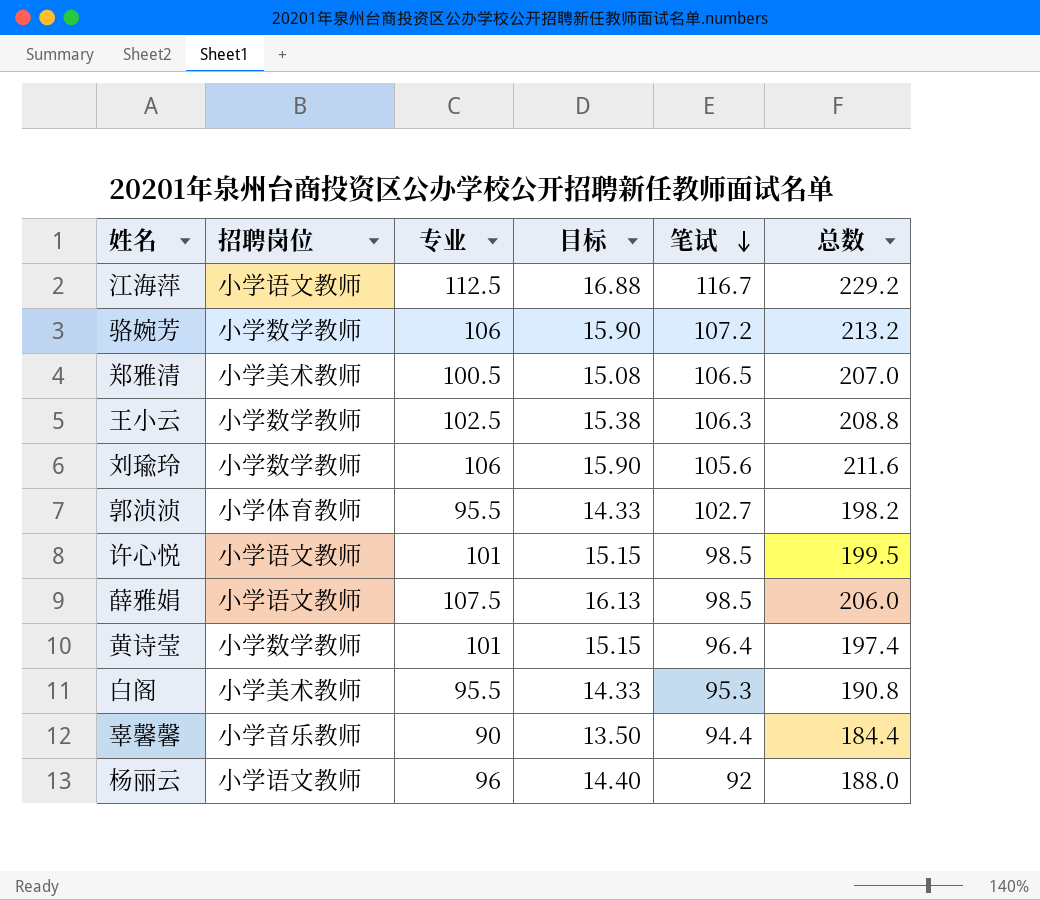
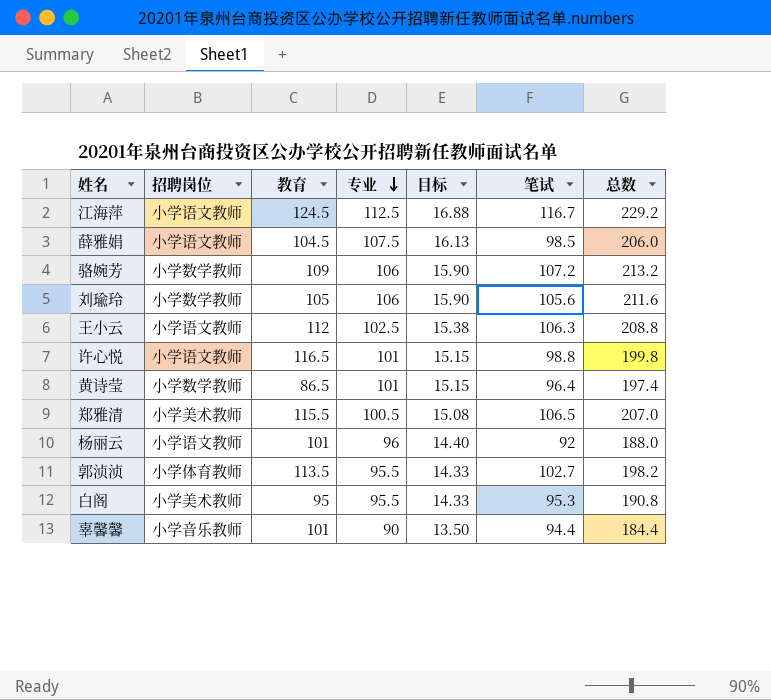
row order: 笔试 descending -> 专业 descending
column 教育 | position: none -> 3
王小云 | 招聘岗位: 小学数学教师 -> 小学语文教师
许心悦 | 笔试: 98.5 -> 98.8
许心悦 | 总数: 199.5 -> 199.8

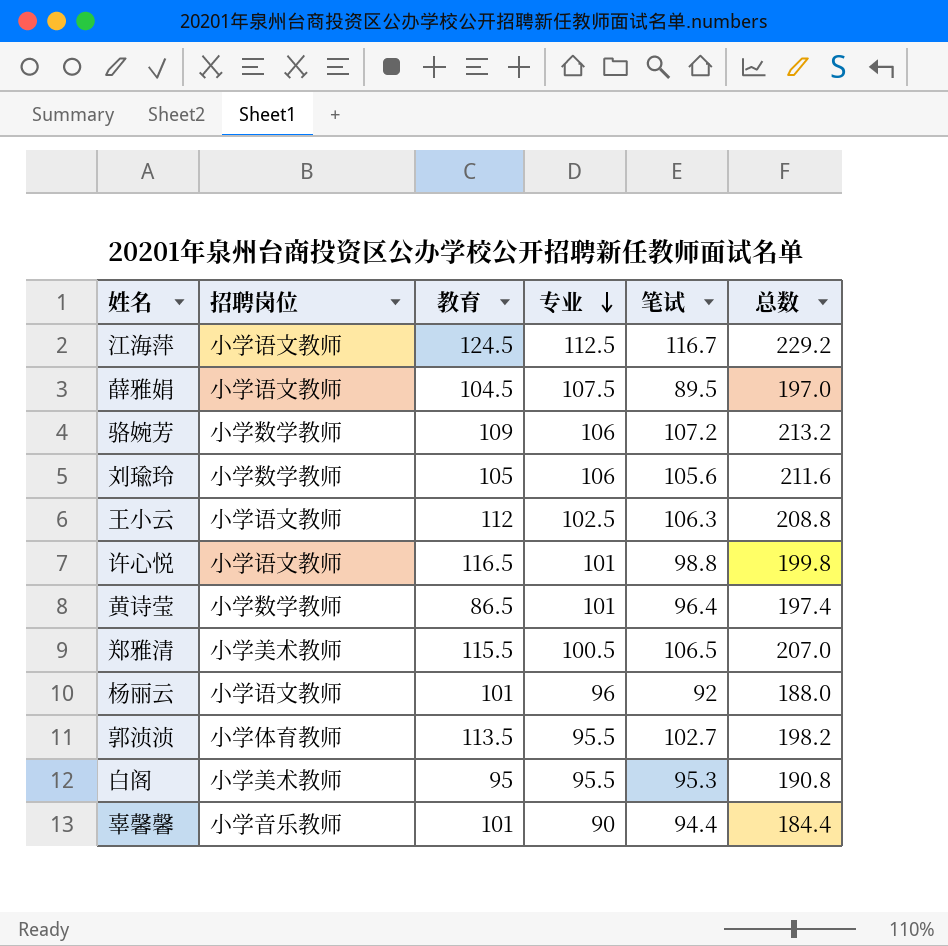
column 目标 | formula: [专业] * 0.15 -> none
薛雅娟 | 笔试: 98.5 -> 89.5
薛雅娟 | 总数: 206.0 -> 197.0

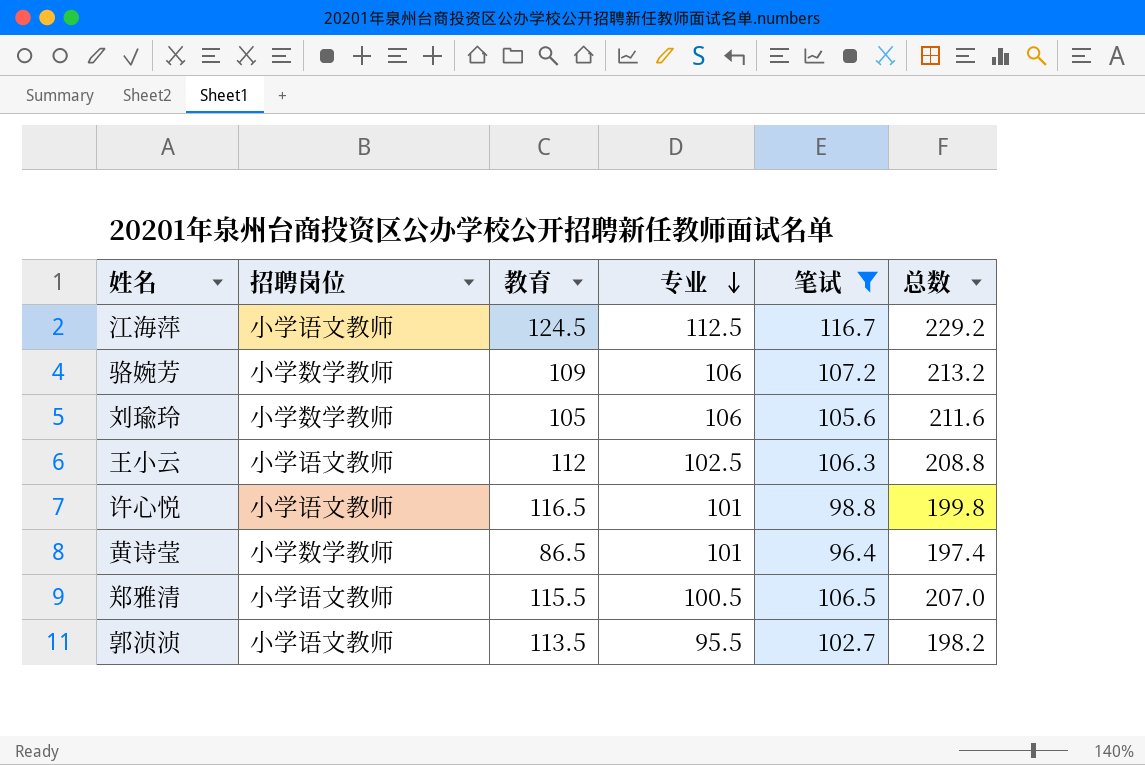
filter: none -> 笔试 >= 96.4
郑雅清 | 招聘岗位: 小学美术教师 -> 小学语文教师
郭浈浈 | 招聘岗位: 小学体育教师 -> 小学语文教师

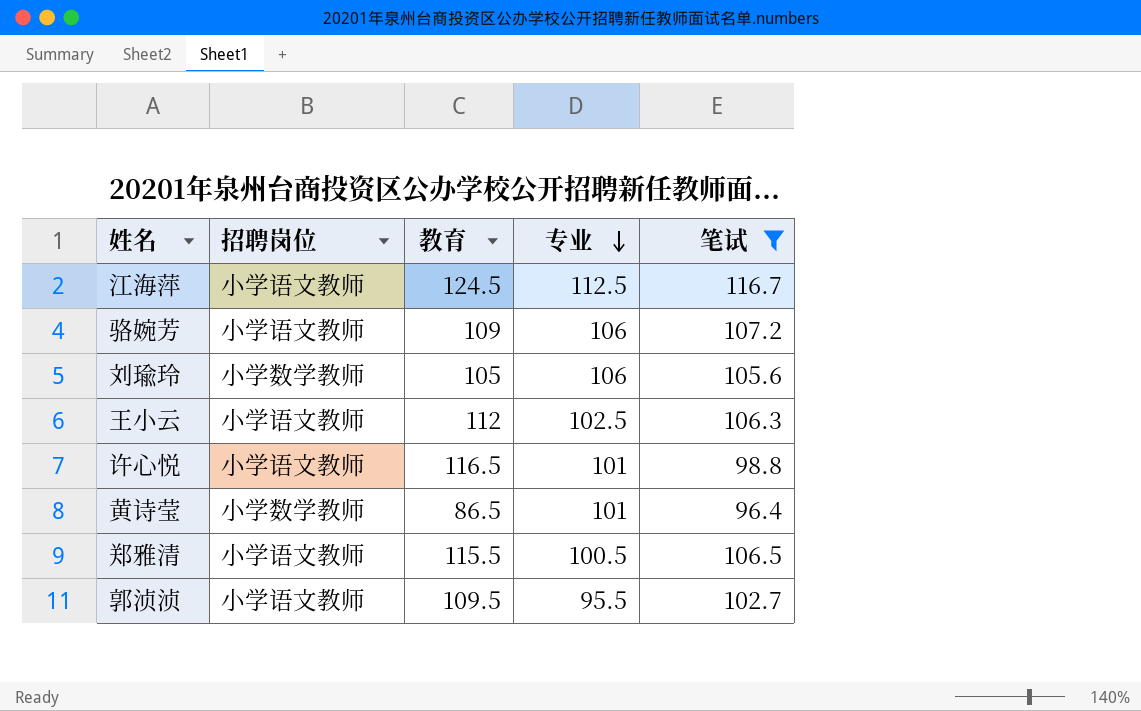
column 总数 | formula: [专业] + [笔试] -> none
骆婉芳 | 招聘岗位: 小学数学教师 -> 小学语文教师
郭浈浈 | 教育: 113.5 -> 109.5

